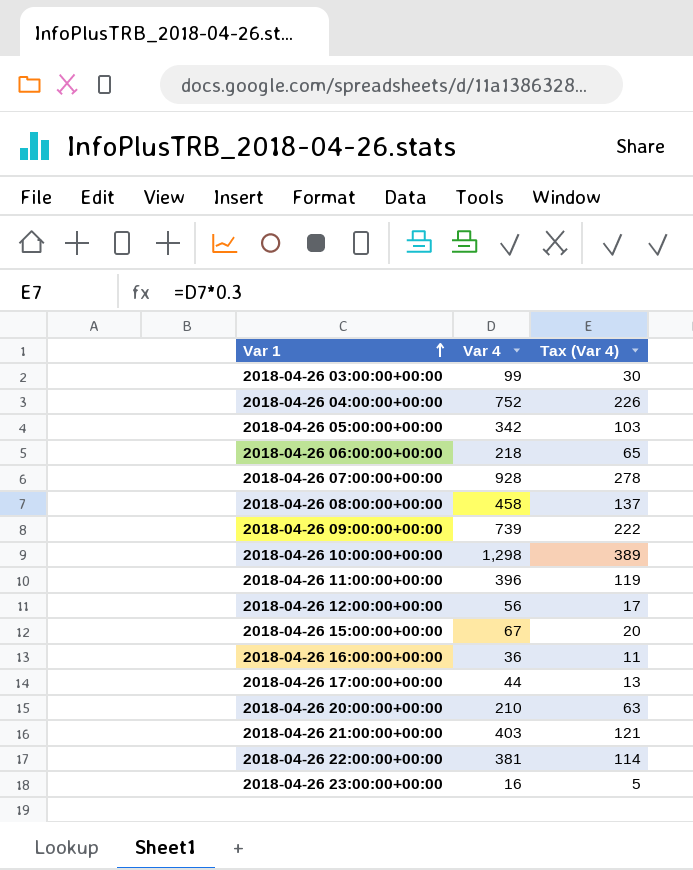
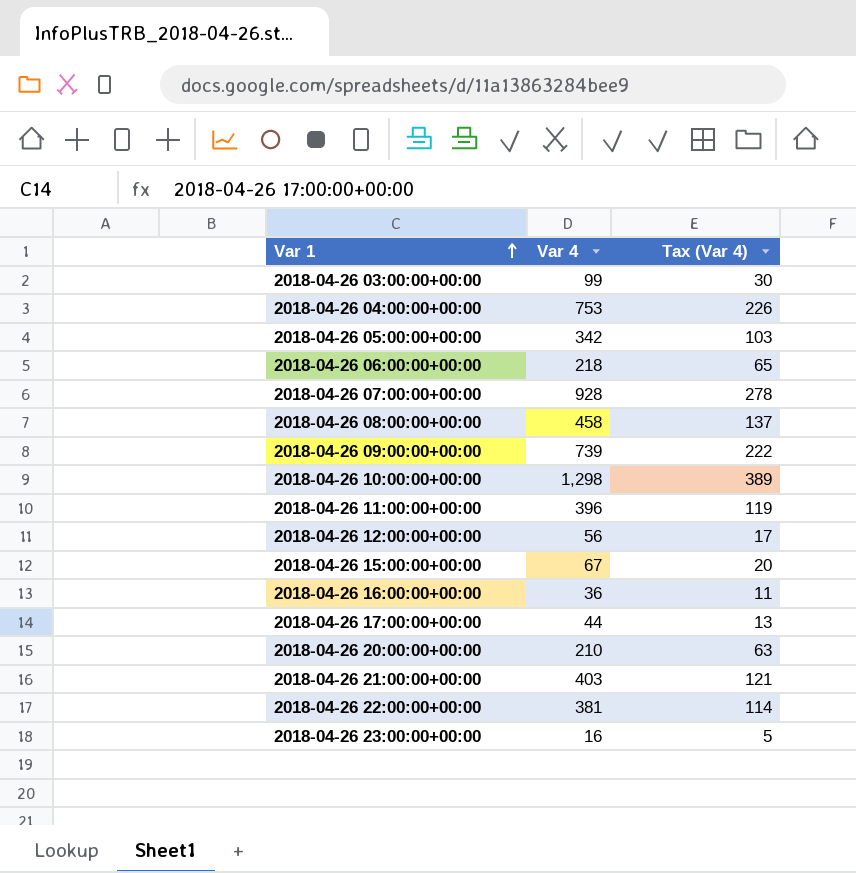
2018-04-26 04:00:00+00:00 | Var 4: 752 -> 753

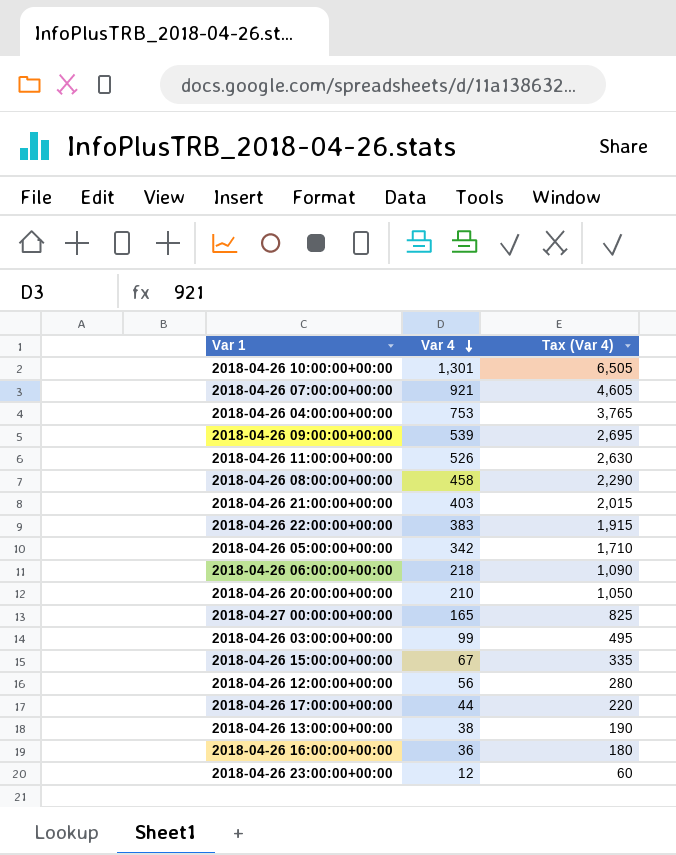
row order: Var 1 ascending -> Var 4 descending
column Tax (Var 4) | formula: [Var 4] * 0.3 -> [Var 4] * 5
2018-04-26 10:00:00+00:00 | Var 4: 1,298 -> 1,301
2018-04-26 07:00:00+00:00 | Var 4: 928 -> 921
2018-04-26 09:00:00+00:00 | Var 4: 739 -> 539
2018-04-26 11:00:00+00:00 | Var 4: 396 -> 526
2018-04-26 22:00:00+00:00 | Var 4: 381 -> 383
row 2018-04-27 00:00:00+00:00: none -> 165 | 825
row 2018-04-26 13:00:00+00:00: none -> 38 | 190
2018-04-26 23:00:00+00:00 | Var 4: 16 -> 12

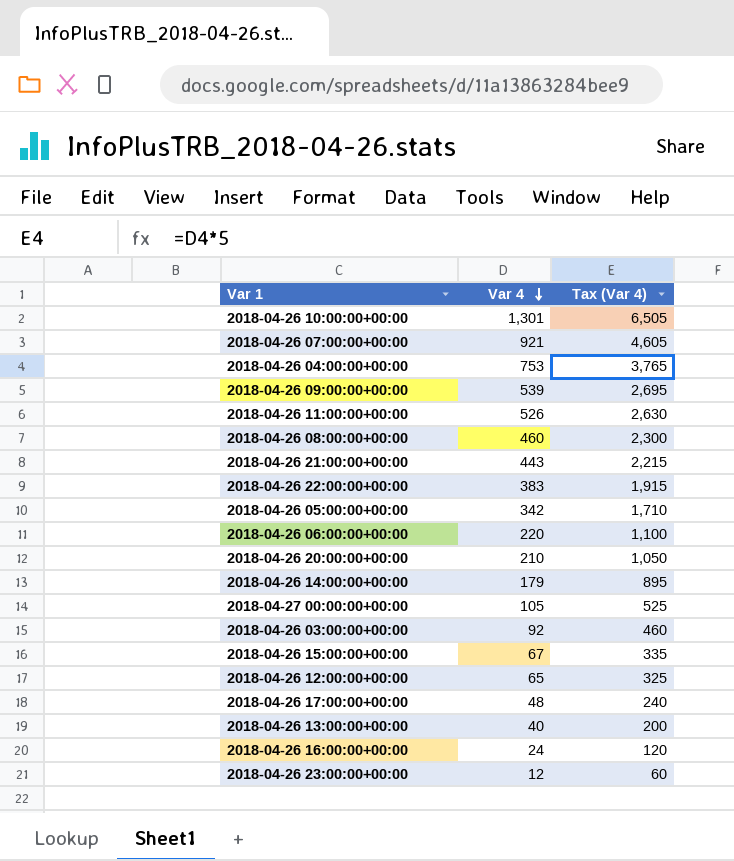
2018-04-26 08:00:00+00:00 | Var 4: 458 -> 460
2018-04-26 08:00:00+00:00 | Tax (Var 4): 2,290 -> 2,300
2018-04-26 21:00:00+00:00 | Var 4: 403 -> 443
2018-04-26 21:00:00+00:00 | Tax (Var 4): 2,015 -> 2,215
2018-04-26 06:00:00+00:00 | Var 4: 218 -> 220
2018-04-26 06:00:00+00:00 | Tax (Var 4): 1,090 -> 1,100
row 2018-04-26 14:00:00+00:00: none -> 179 | 895
2018-04-27 00:00:00+00:00 | Var 4: 165 -> 105
2018-04-27 00:00:00+00:00 | Tax (Var 4): 825 -> 525
2018-04-26 03:00:00+00:00 | Var 4: 99 -> 92
2018-04-26 03:00:00+00:00 | Tax (Var 4): 495 -> 460
2018-04-26 12:00:00+00:00 | Var 4: 56 -> 65
2018-04-26 12:00:00+00:00 | Tax (Var 4): 280 -> 325
2018-04-26 17:00:00+00:00 | Var 4: 44 -> 48
2018-04-26 17:00:00+00:00 | Tax (Var 4): 220 -> 240
2018-04-26 13:00:00+00:00 | Var 4: 38 -> 40
2018-04-26 13:00:00+00:00 | Tax (Var 4): 190 -> 200
2018-04-26 16:00:00+00:00 | Var 4: 36 -> 24
2018-04-26 16:00:00+00:00 | Tax (Var 4): 180 -> 120

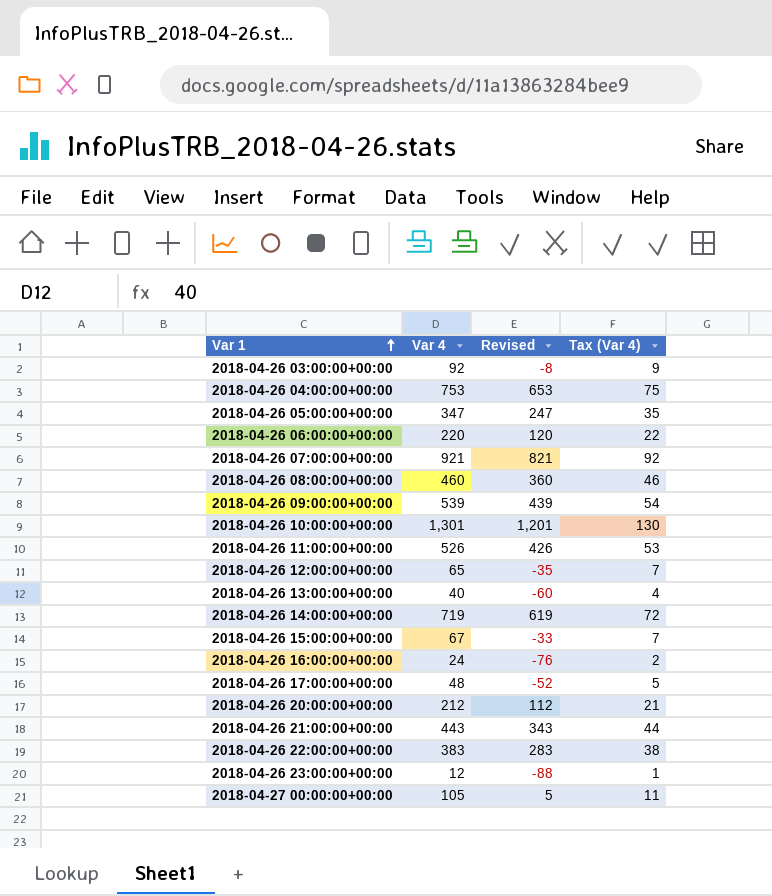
row order: Var 4 descending -> Var 1 ascending
column Revised | formula: none -> [Var 4] - 100
column Tax (Var 4) | formula: [Var 4] * 5 -> [Var 4] * 0.1
2018-04-26 05:00:00+00:00 | Var 4: 342 -> 347
2018-04-26 14:00:00+00:00 | Var 4: 179 -> 719
2018-04-26 20:00:00+00:00 | Var 4: 210 -> 212

